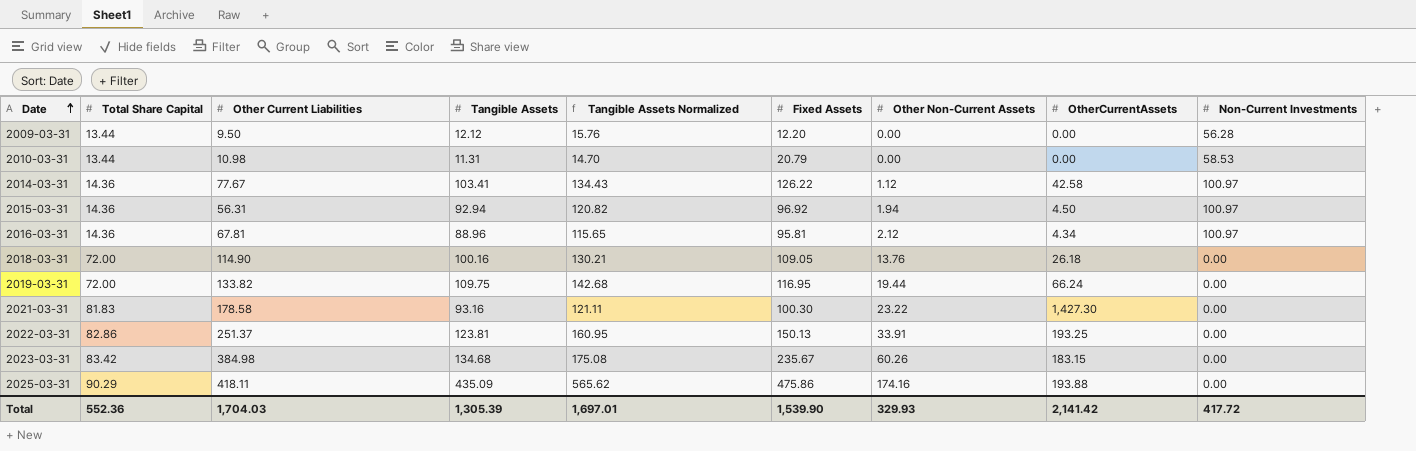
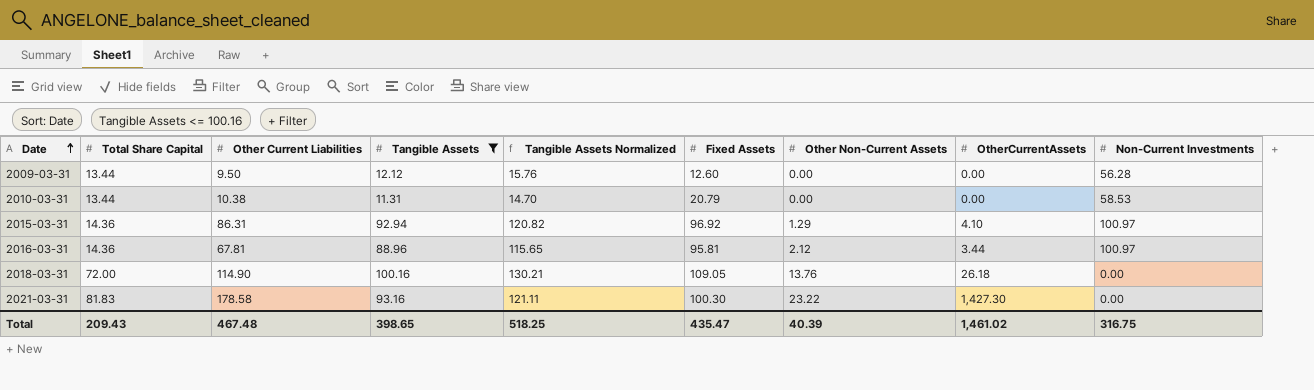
filter: none -> Tangible Assets <= 100.16
2009-03-31 | Fixed Assets: 12.20 -> 12.60
2010-03-31 | Other Current Liabilities: 10.98 -> 10.38
2015-03-31 | Other Current Liabilities: 56.31 -> 86.31
2015-03-31 | Other Non-Current Assets: 1.94 -> 1.29
2015-03-31 | OtherCurrentAssets: 4.50 -> 4.10
2016-03-31 | OtherCurrentAssets: 4.34 -> 3.44
Total | Total Share Capital: 552.36 -> 209.43
Total | Other Current Liabilities: 1,704.03 -> 467.48
Total | Tangible Assets: 1,305.39 -> 398.65
Total | Tangible Assets Normalized: 1,697.01 -> 518.25
Total | Fixed Assets: 1,539.90 -> 435.47
Total | Other Non-Current Assets: 329.93 -> 40.39
Total | OtherCurrentAssets: 2,141.42 -> 1,461.02
Total | Non-Current Investments: 417.72 -> 316.75

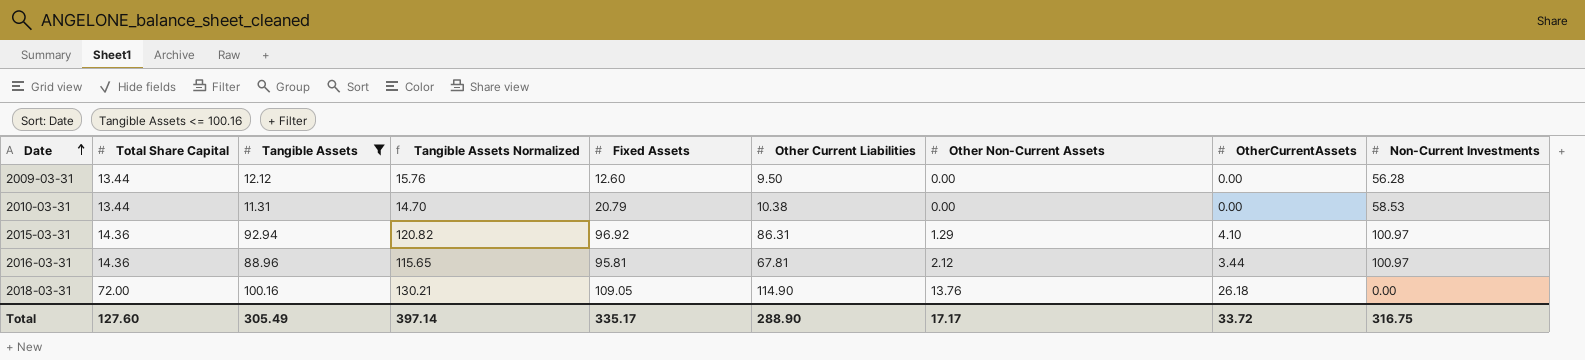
column Other Current Liabilities | position: 3 -> 6
row 2021-03-31: 81.83 | 178.58 | 93.16 | 121.11 | 100.30 | 23.22 | 1,427.30 | 0.00 -> none
Total | Total Share Capital: 209.43 -> 127.60
Total | Tangible Assets: 398.65 -> 305.49
Total | Tangible Assets Normalized: 518.25 -> 397.14
Total | Fixed Assets: 435.47 -> 335.17
Total | Other Current Liabilities: 467.48 -> 288.90
Total | Other Non-Current Assets: 40.39 -> 17.17
Total | OtherCurrentAssets: 1,461.02 -> 33.72

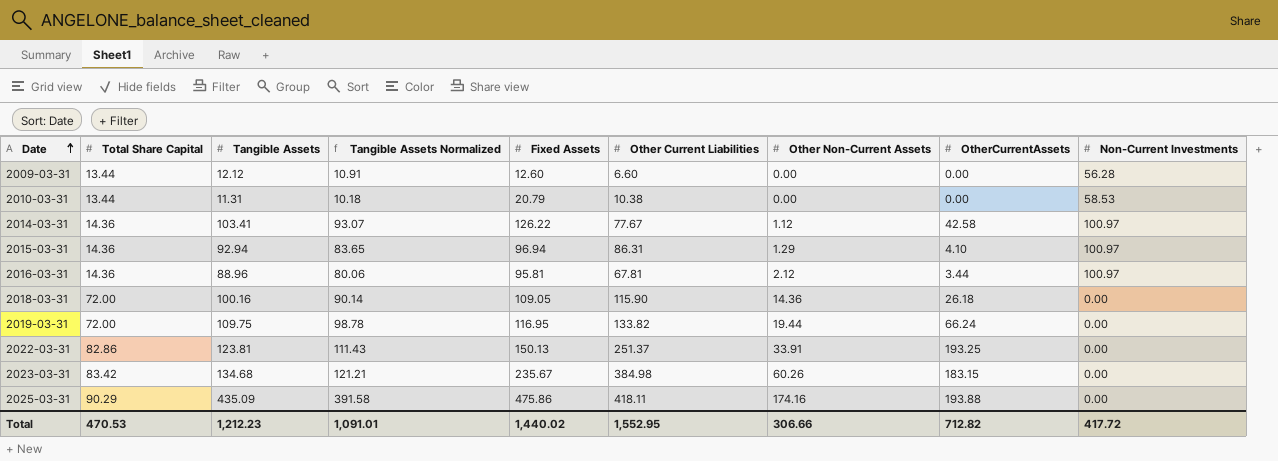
filter: Tangible Assets <= 100.16 -> none
column Tangible Assets Normalized | formula: [Tangible Assets] * 1.3 -> [Tangible Assets] * 0.9
2009-03-31 | Other Current Liabilities: 9.50 -> 6.60
2015-03-31 | Fixed Assets: 96.92 -> 96.94
2018-03-31 | Other Current Liabilities: 114.90 -> 115.90
2018-03-31 | Other Non-Current Assets: 13.76 -> 14.36
Total | Total Share Capital: 127.60 -> 470.53
Total | Tangible Assets: 305.49 -> 1,212.23
Total | Tangible Assets Normalized: 397.14 -> 1,091.01
Total | Fixed Assets: 335.17 -> 1,440.02
Total | Other Current Liabilities: 288.90 -> 1,552.95
Total | Other Non-Current Assets: 17.17 -> 306.66
Total | OtherCurrentAssets: 33.72 -> 712.82
Total | Non-Current Investments: 316.75 -> 417.72

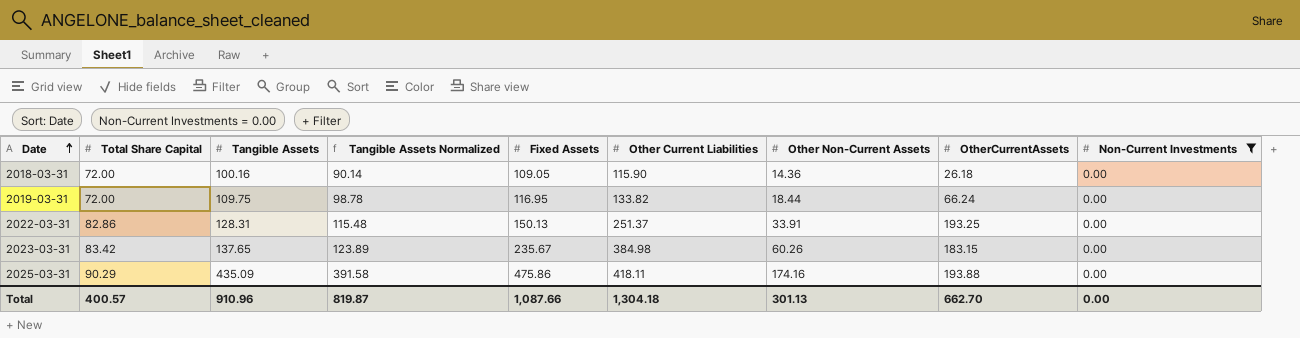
filter: none -> Non-Current Investments = 0.00
2019-03-31 | Other Non-Current Assets: 19.44 -> 18.44
2022-03-31 | Tangible Assets: 123.81 -> 128.31
2022-03-31 | Tangible Assets Normalized: 111.43 -> 115.48
2023-03-31 | Tangible Assets: 134.68 -> 137.65
2023-03-31 | Tangible Assets Normalized: 121.21 -> 123.89
Total | Total Share Capital: 470.53 -> 400.57
Total | Tangible Assets: 1,212.23 -> 910.96
Total | Tangible Assets Normalized: 1,091.01 -> 819.87
Total | Fixed Assets: 1,440.02 -> 1,087.66
Total | Other Current Liabilities: 1,552.95 -> 1,304.18
Total | Other Non-Current Assets: 306.66 -> 301.13
Total | OtherCurrentAssets: 712.82 -> 662.70
Total | Non-Current Investments: 417.72 -> 0.00

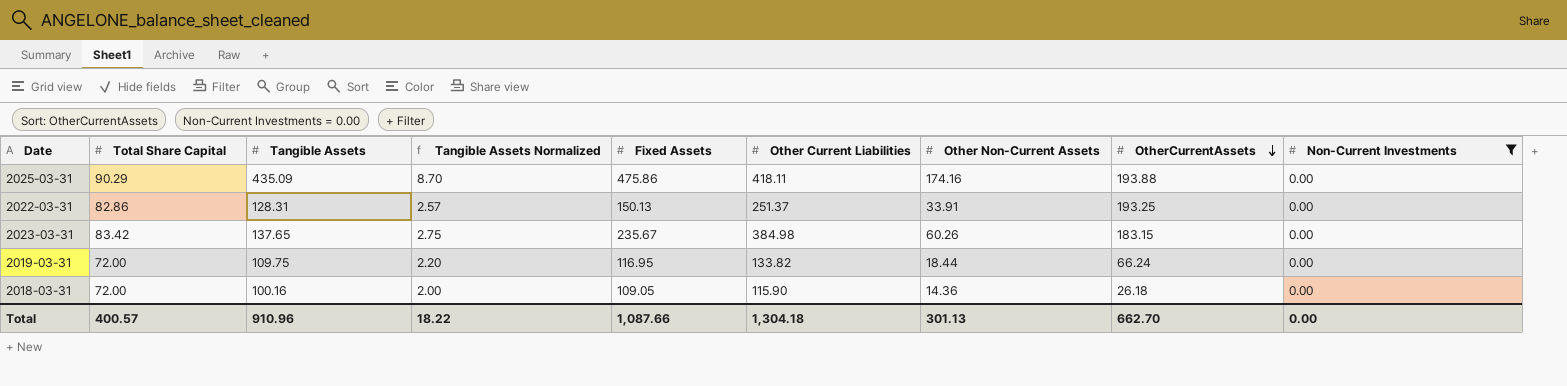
row order: Date ascending -> OtherCurrentAssets descending
column Tangible Assets Normalized | formula: [Tangible Assets] * 0.9 -> [Tangible Assets] * 0.02
Total | Tangible Assets Normalized: 819.87 -> 18.22

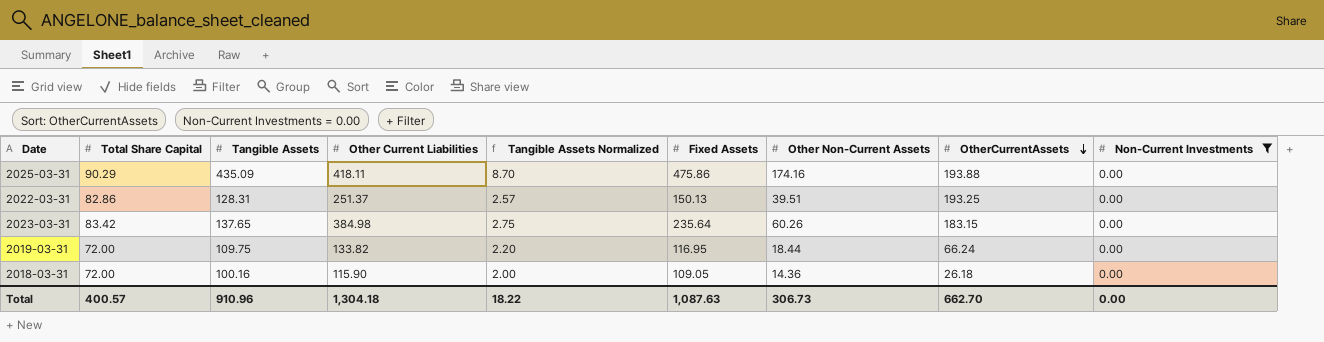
column Other Current Liabilities | position: 6 -> 4
2022-03-31 | Other Non-Current Assets: 33.91 -> 39.51
2023-03-31 | Fixed Assets: 235.67 -> 235.64
Total | Fixed Assets: 1,087.66 -> 1,087.63
Total | Other Non-Current Assets: 301.13 -> 306.73

